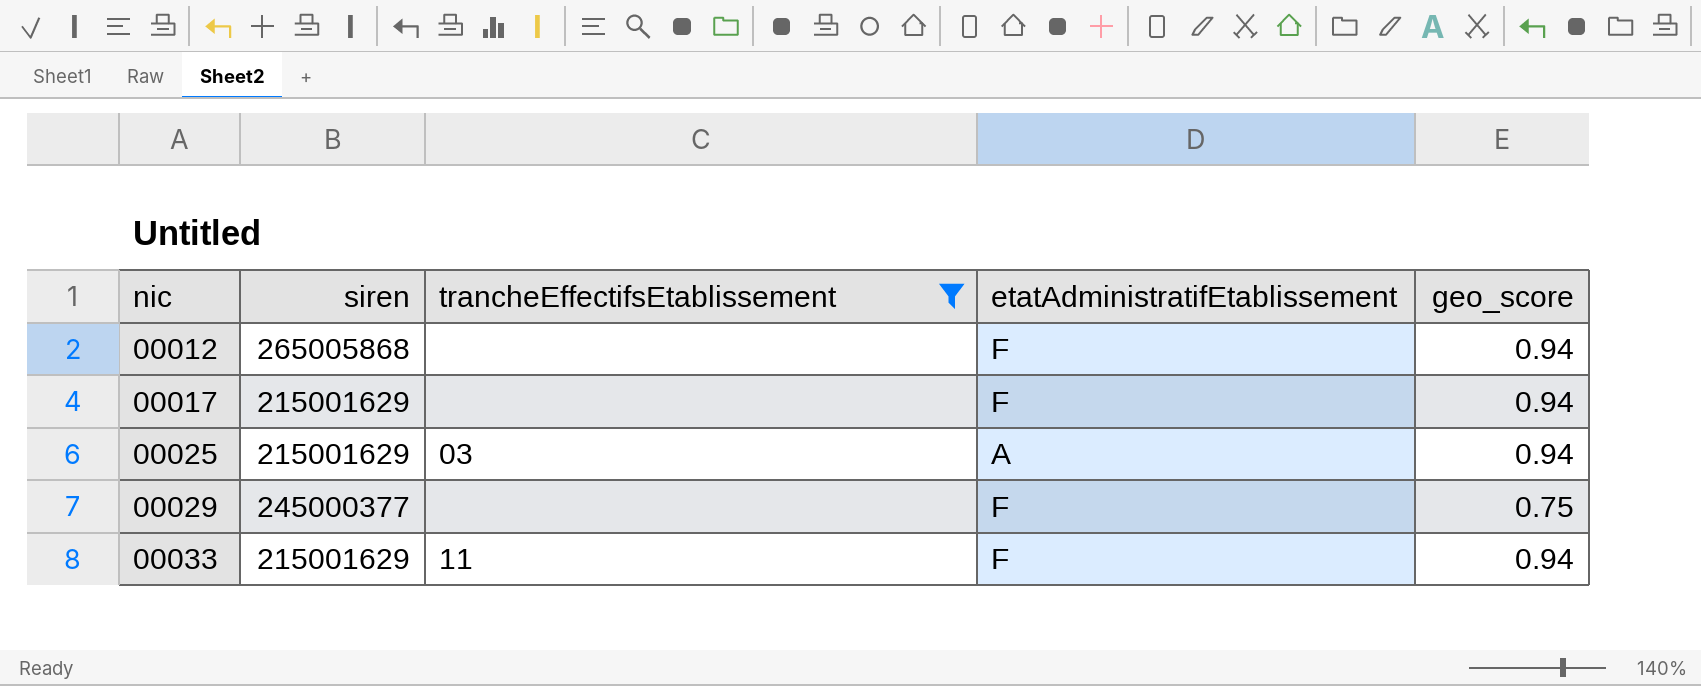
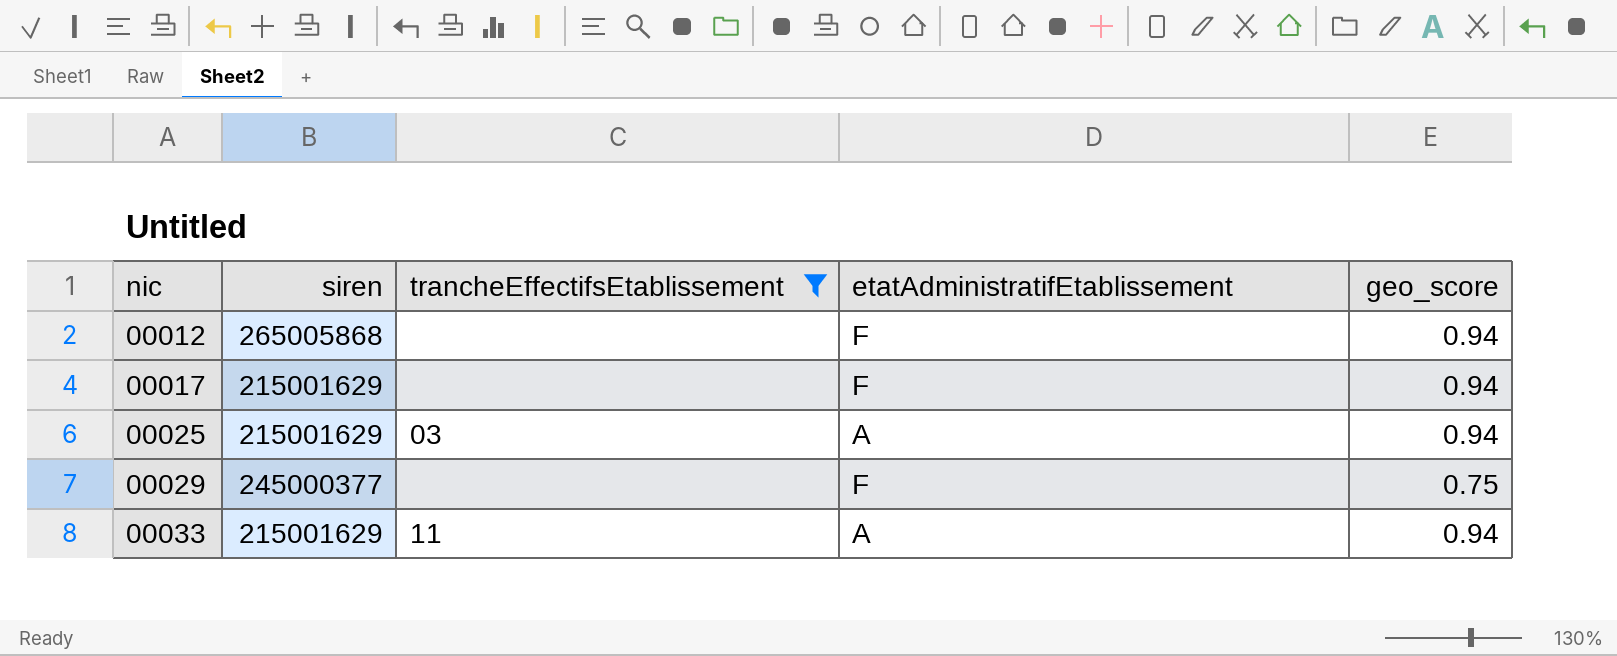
00033 | etatAdministratifEtablissement: F -> A

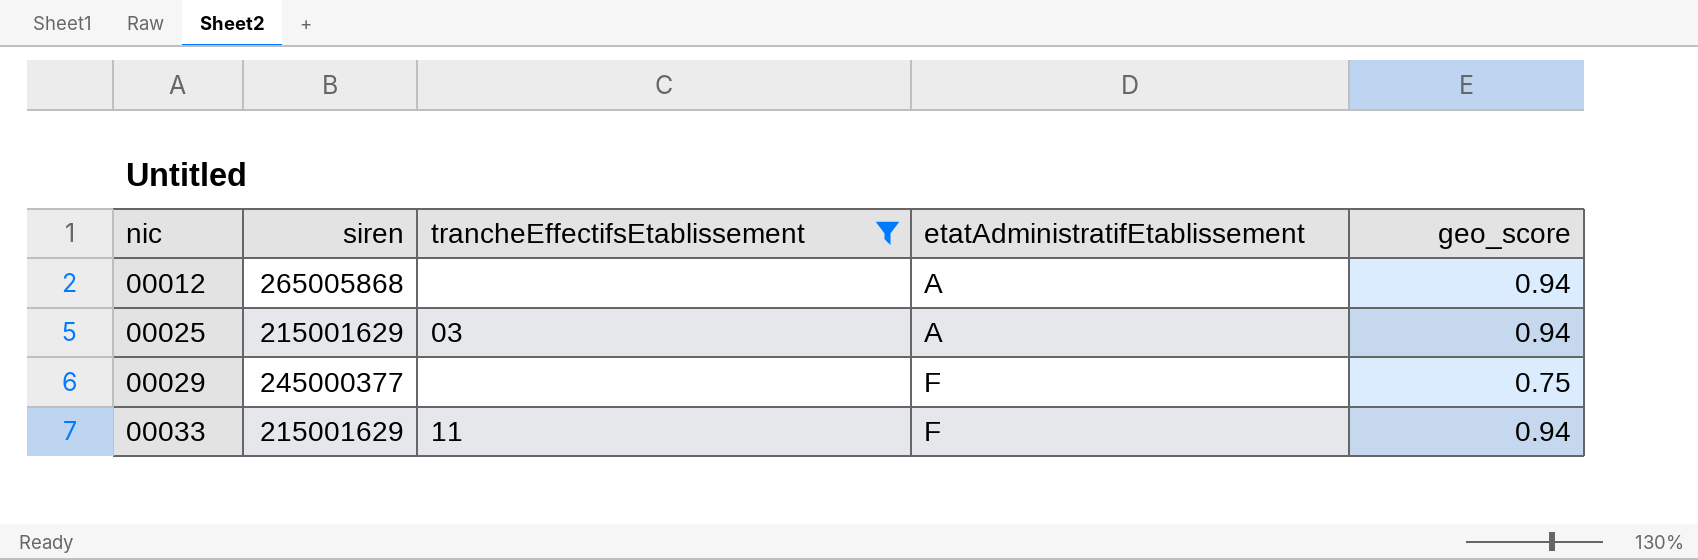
row 00017: 215001629 | none | F | 0.94 -> none
00012 | etatAdministratifEtablissement: F -> A
00033 | etatAdministratifEtablissement: A -> F

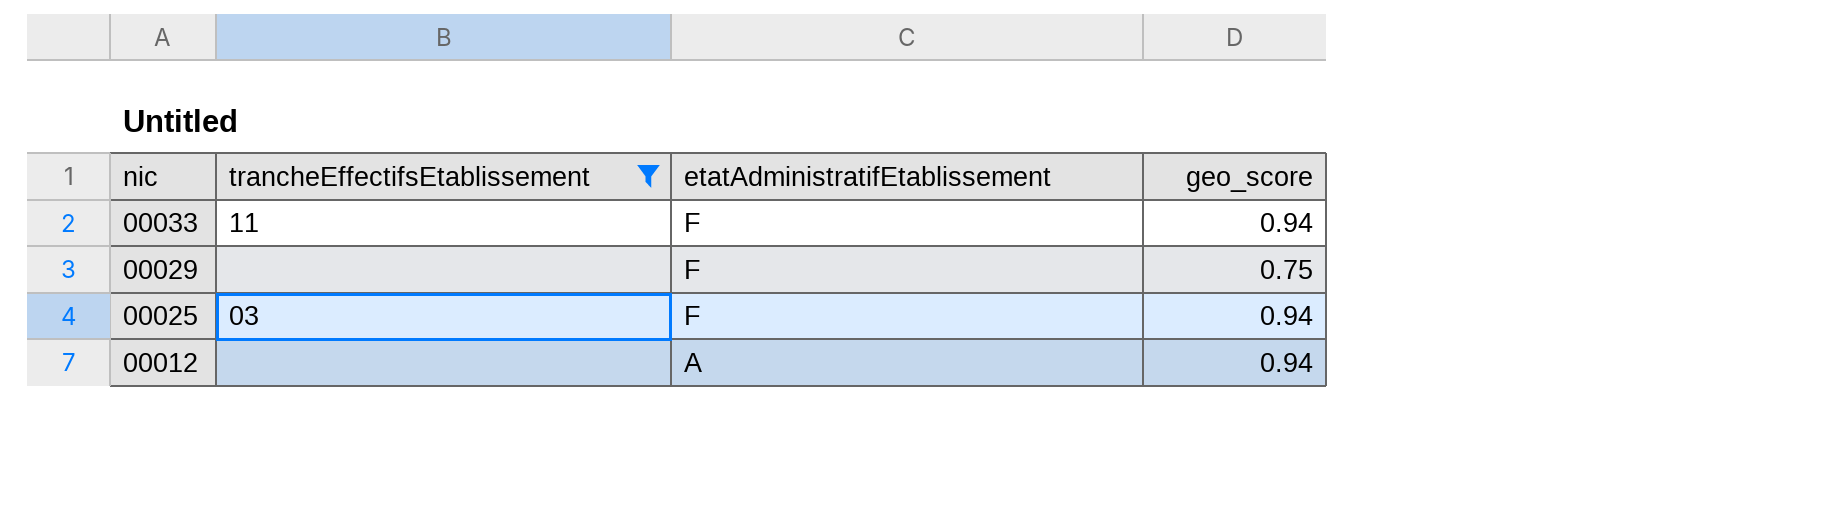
row order: nic ascending -> nic descending
column siren | position: 2 -> none
00025 | etatAdministratifEtablissement: A -> F

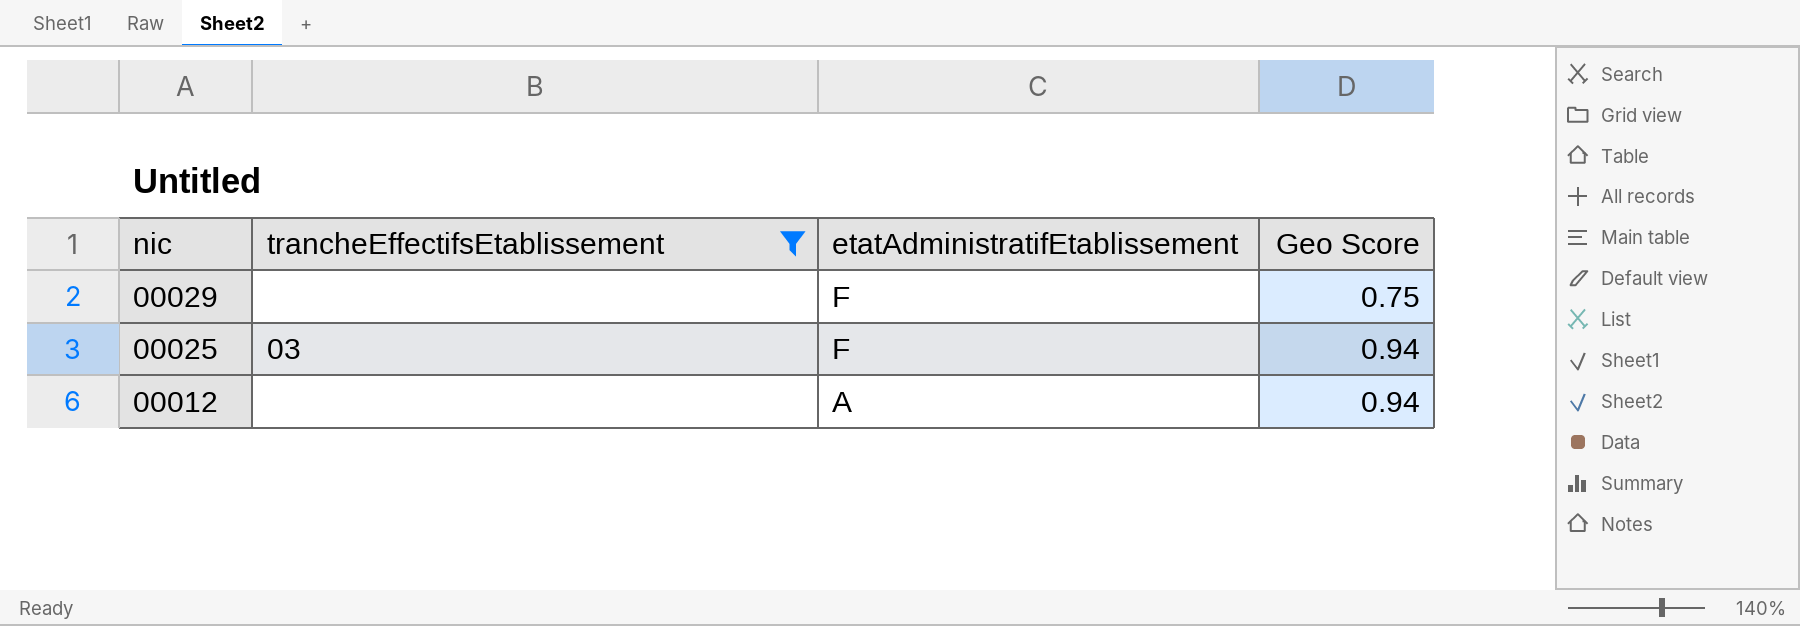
column name: geo_score -> Geo Score
row 00033: 11 | F | 0.94 -> none

